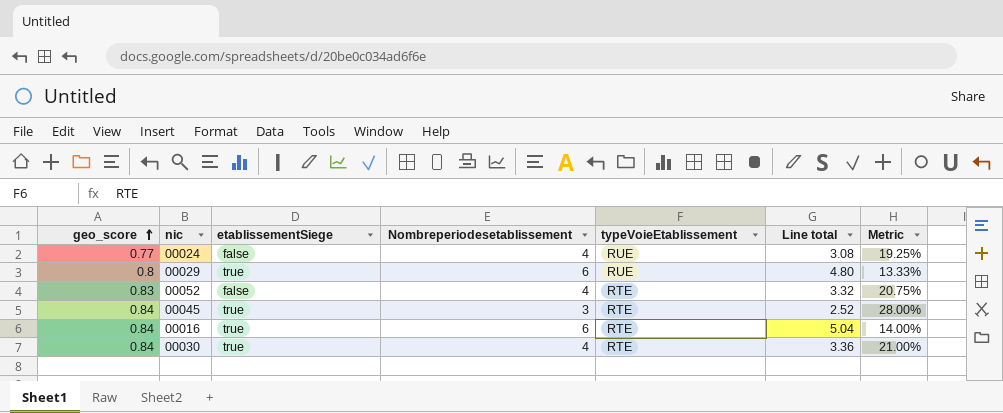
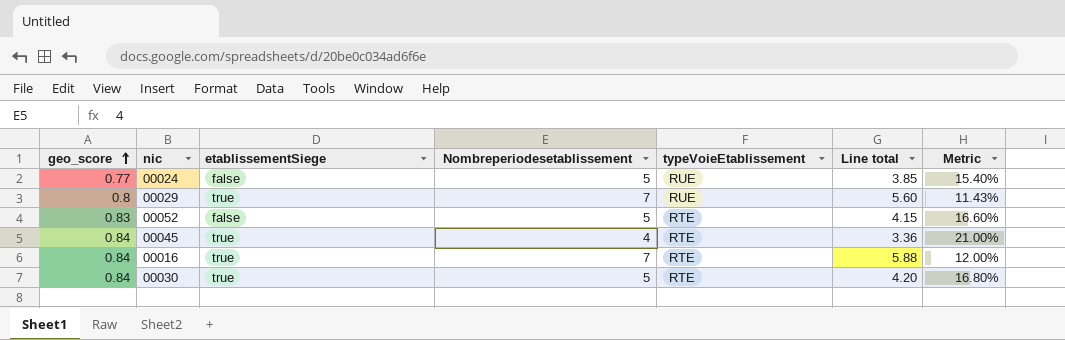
00024 | Nombreperiodesetablissement: 4 -> 5
00024 | Line total: 3.08 -> 3.85
00024 | Metric: 19.25% -> 15.40%
00029 | Nombreperiodesetablissement: 6 -> 7
00029 | Line total: 4.80 -> 5.60
00029 | Metric: 13.33% -> 11.43%
00052 | Nombreperiodesetablissement: 4 -> 5
00052 | Line total: 3.32 -> 4.15
00052 | Metric: 20.75% -> 16.60%
00045 | Nombreperiodesetablissement: 3 -> 4
00045 | Line total: 2.52 -> 3.36
00045 | Metric: 28.00% -> 21.00%
00016 | Nombreperiodesetablissement: 6 -> 7
00016 | Line total: 5.04 -> 5.88
00016 | Metric: 14.00% -> 12.00%
00030 | Nombreperiodesetablissement: 4 -> 5
00030 | Line total: 3.36 -> 4.20
00030 | Metric: 21.00% -> 16.80%

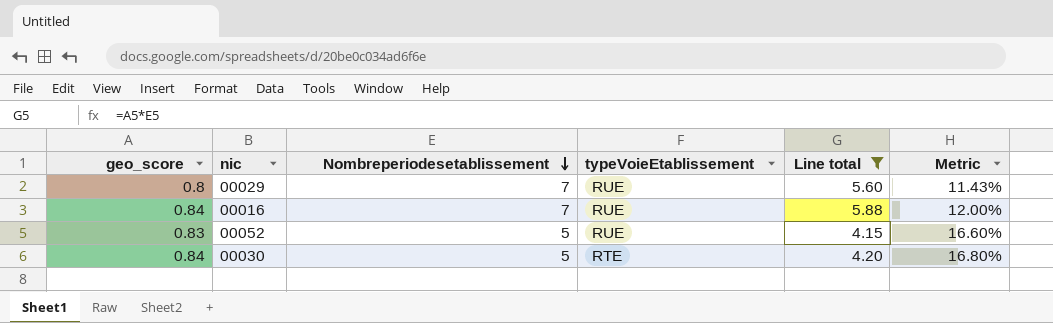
filter: none -> Line total >= 4.15
row order: geo_score ascending -> Nombreperiodesetablissement descending
column etablissementSiege | position: 3 -> none
00016 | typeVoieEtablissement: RTE -> RUE
00052 | typeVoieEtablissement: RTE -> RUE

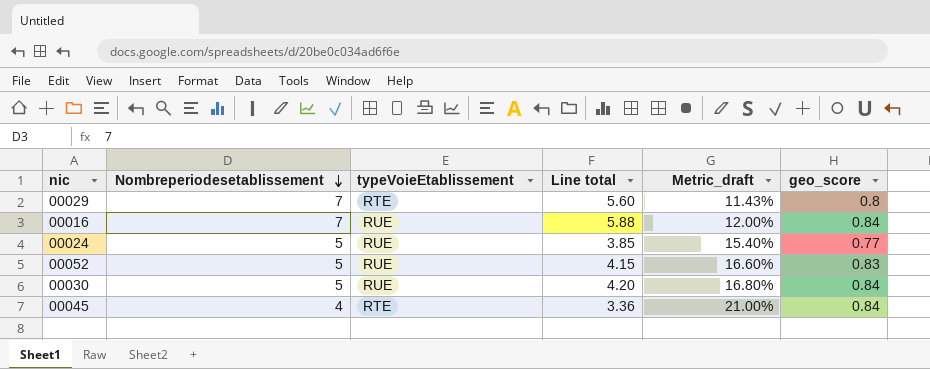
filter: Line total >= 4.15 -> none
column name: Metric -> Metric_draft
column geo_score | position: 1 -> 6
00029 | typeVoieEtablissement: RUE -> RTE
00030 | typeVoieEtablissement: RTE -> RUE

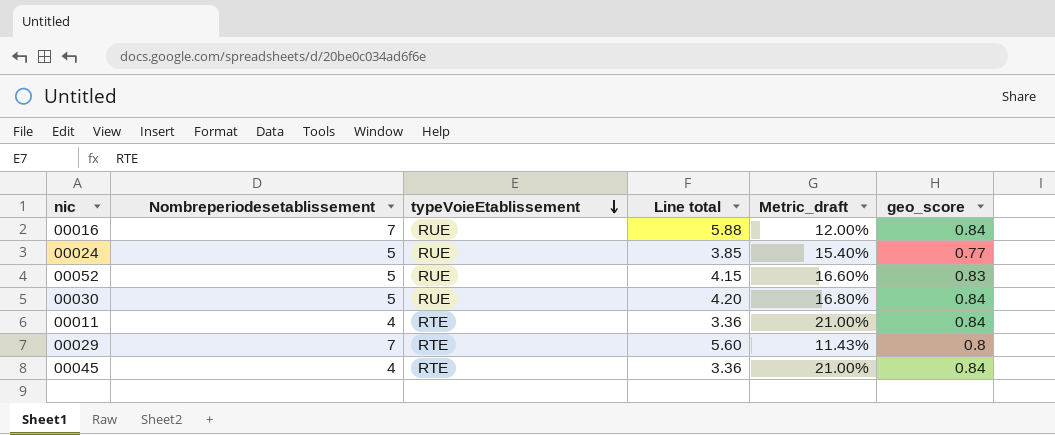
row order: Nombreperiodesetablissement descending -> typeVoieEtablissement descending
row 00011: none -> 4 | RTE | 3.36 | 21.00% | 0.84

